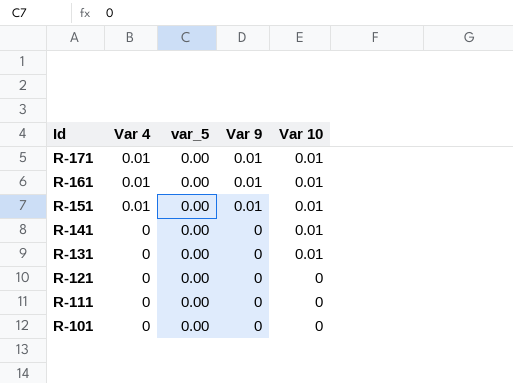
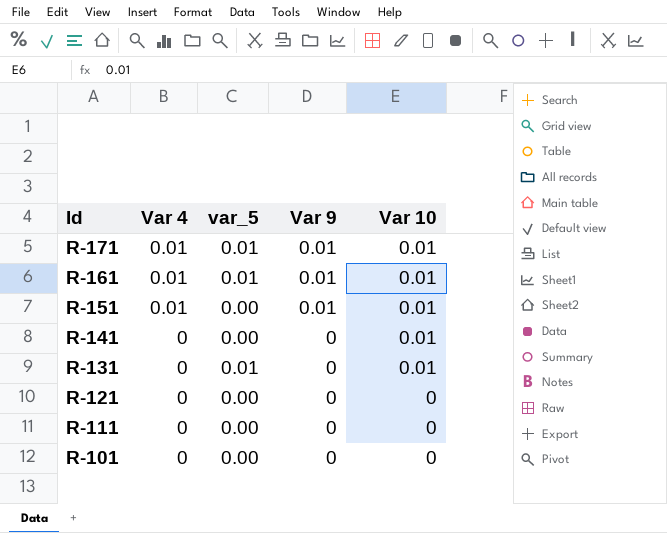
R-171 | var_5: 0.00 -> 0.01
R-161 | var_5: 0.00 -> 0.01
R-131 | var_5: 0.00 -> 0.01

